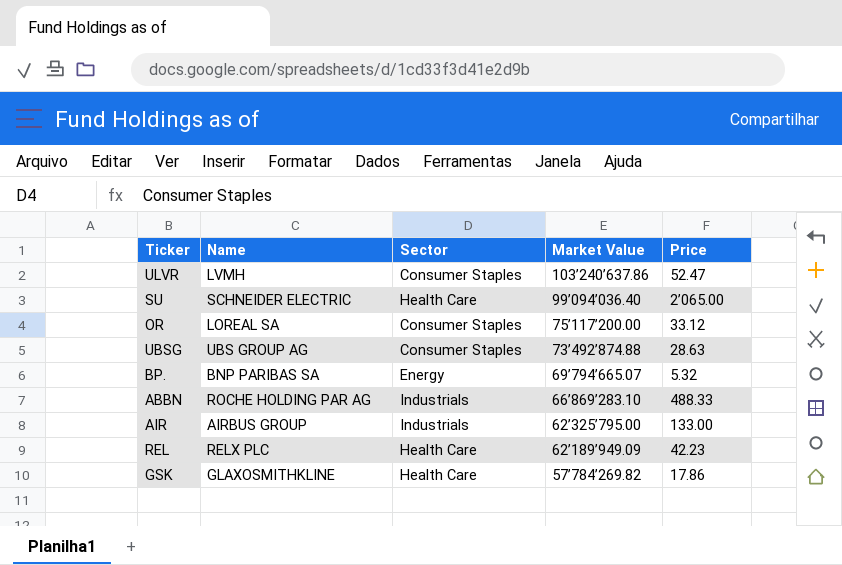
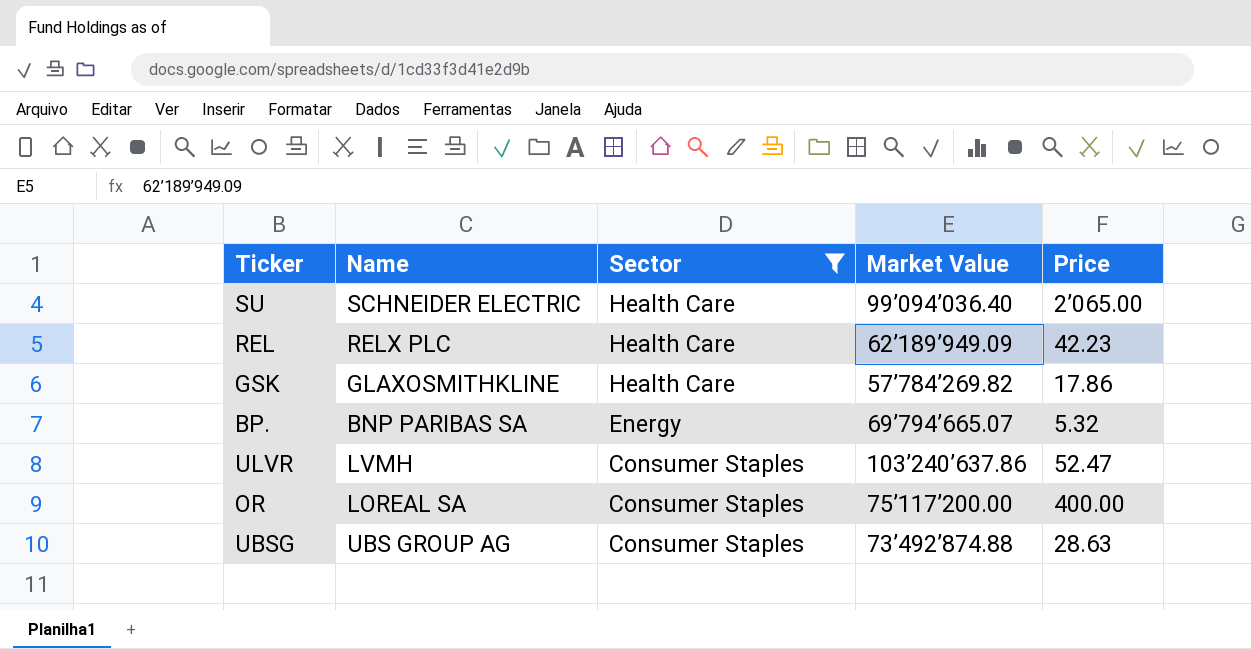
filter: none -> Sector != Industrials
row order: Market Value descending -> Sector descending
OR | Price: 33.12 -> 400.00

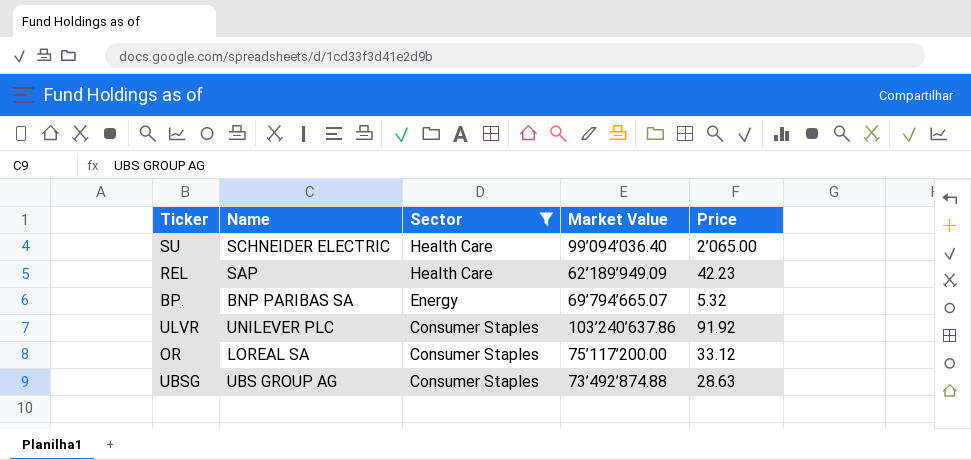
row GSK: GLAXOSMITHKLINE | Health Care | 57’784’269.82 | 17.86 -> none
REL | Name: RELX PLC -> SAP
ULVR | Name: LVMH -> UNILEVER PLC
ULVR | Price: 52.47 -> 91.92
OR | Price: 400.00 -> 33.12

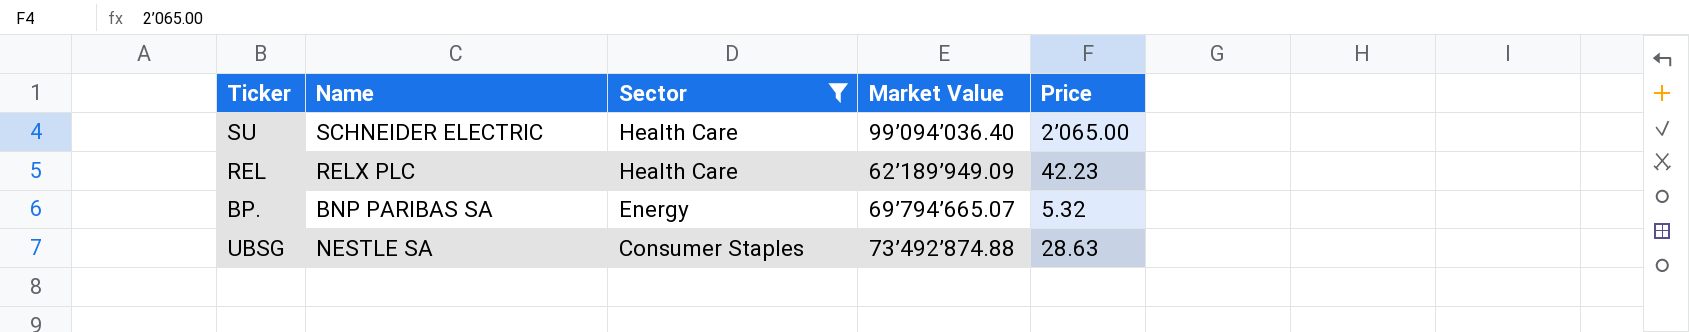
row ULVR: UNILEVER PLC | Consumer Staples | 103’240’637.86 | 91.92 -> none
row OR: LOREAL SA | Consumer Staples | 75’117’200.00 | 33.12 -> none
REL | Name: SAP -> RELX PLC
UBSG | Name: UBS GROUP AG -> NESTLE SA

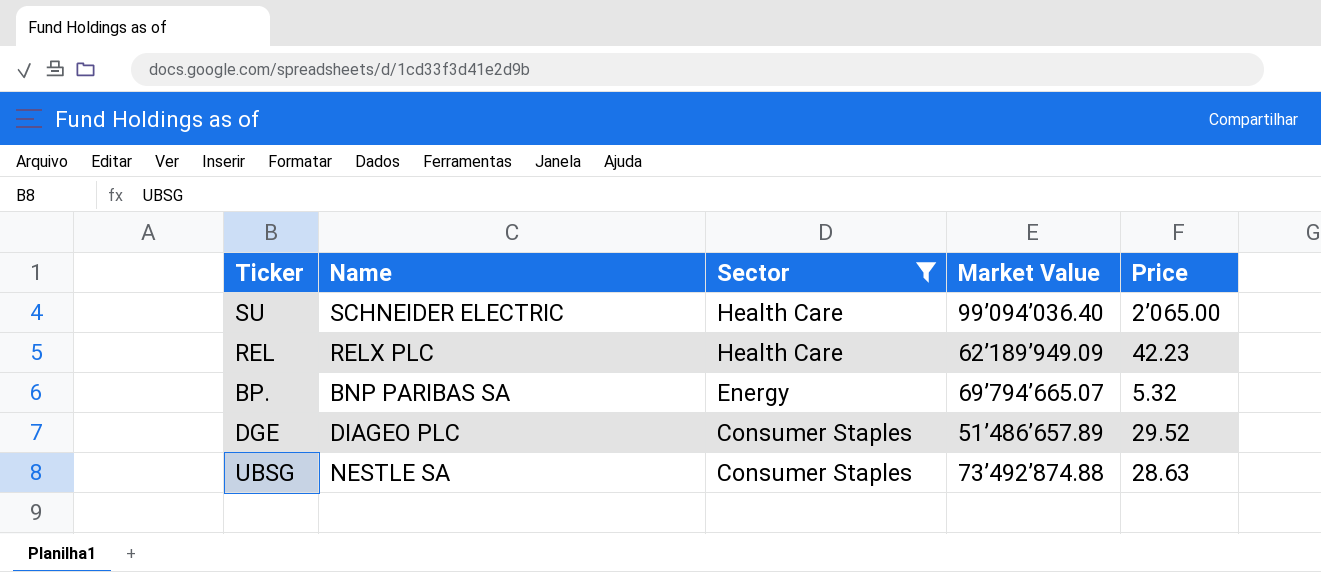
row DGE: none -> DIAGEO PLC | Consumer Staples | 51’486’657.89 | 29.52

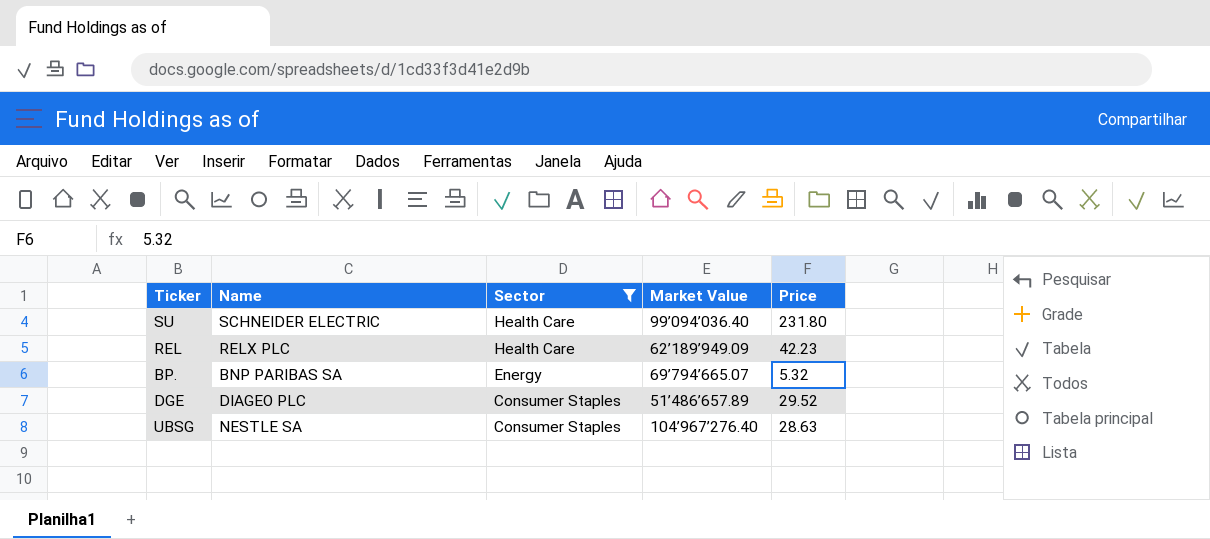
SU | Price: 2’065.00 -> 231.80
UBSG | Market Value: 73’492’874.88 -> 104’967’276.40

